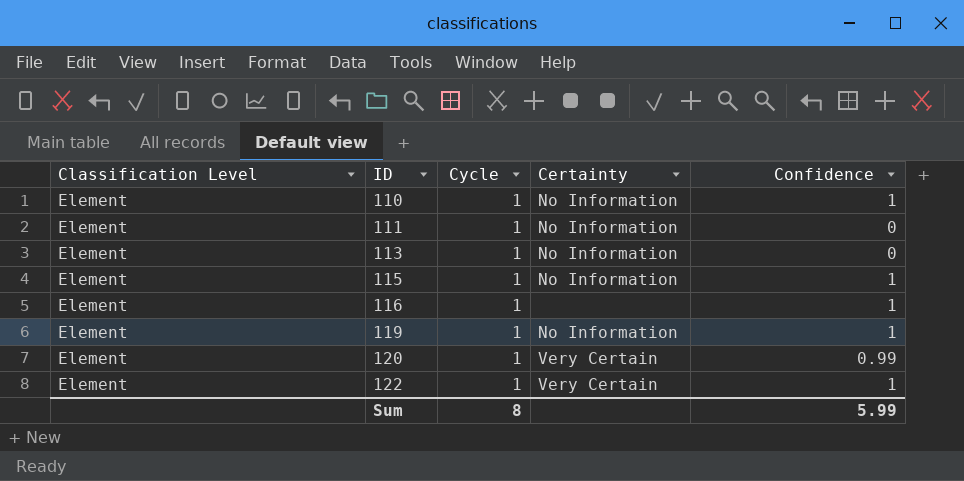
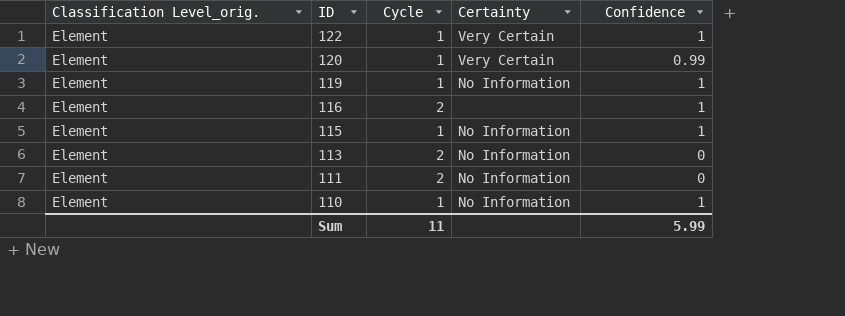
row order: ID ascending -> ID descending
column name: Classification Level -> Classification Level_orig.
116 | Cycle: 1 -> 2
113 | Cycle: 1 -> 2
111 | Cycle: 1 -> 2
Sum | Cycle: 8 -> 11

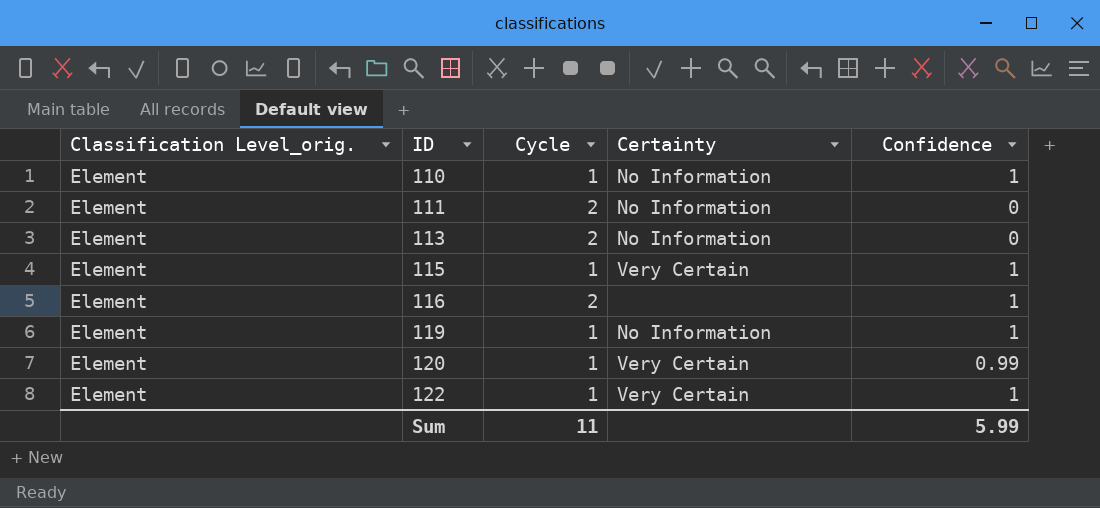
row order: ID descending -> ID ascending
115 | Certainty: No Information -> Very Certain

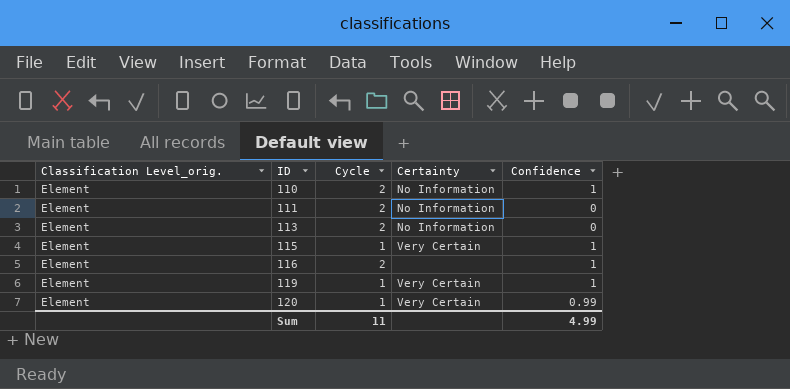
row 122: Element | 1 | Very Certain | 1 -> none
110 | Cycle: 1 -> 2
119 | Certainty: No Information -> Very Certain
Sum | Confidence: 5.99 -> 4.99

